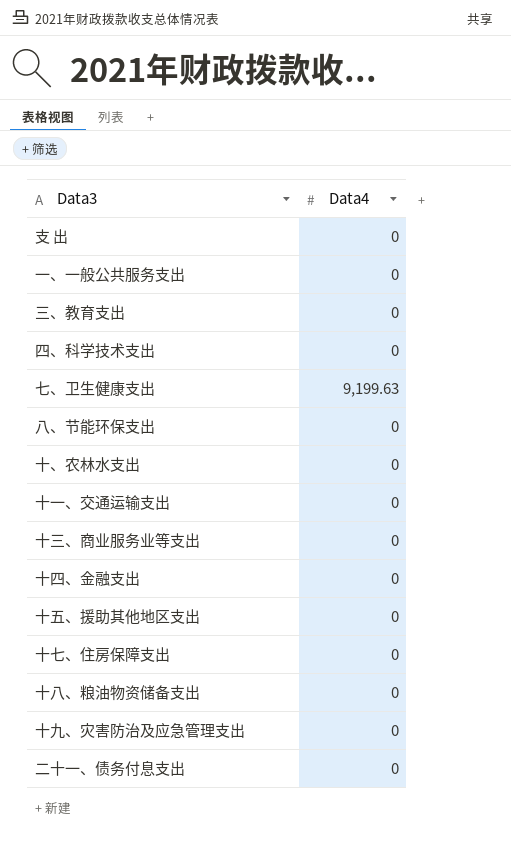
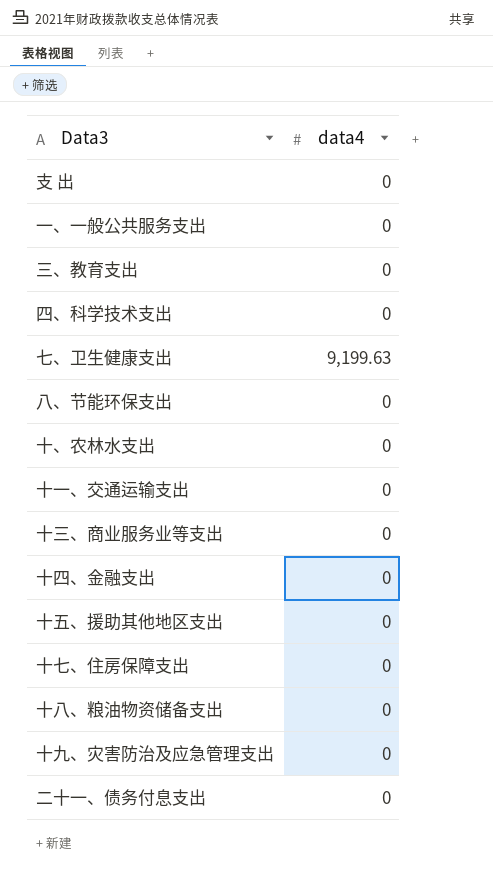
column name: Data4 -> data4

